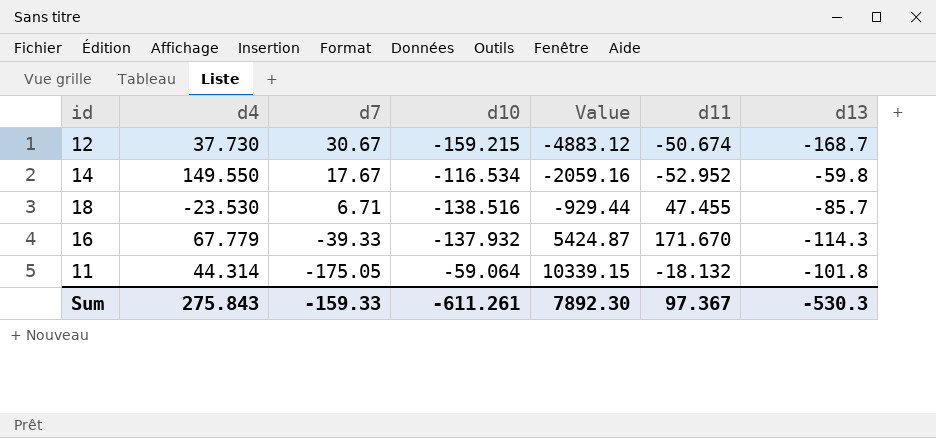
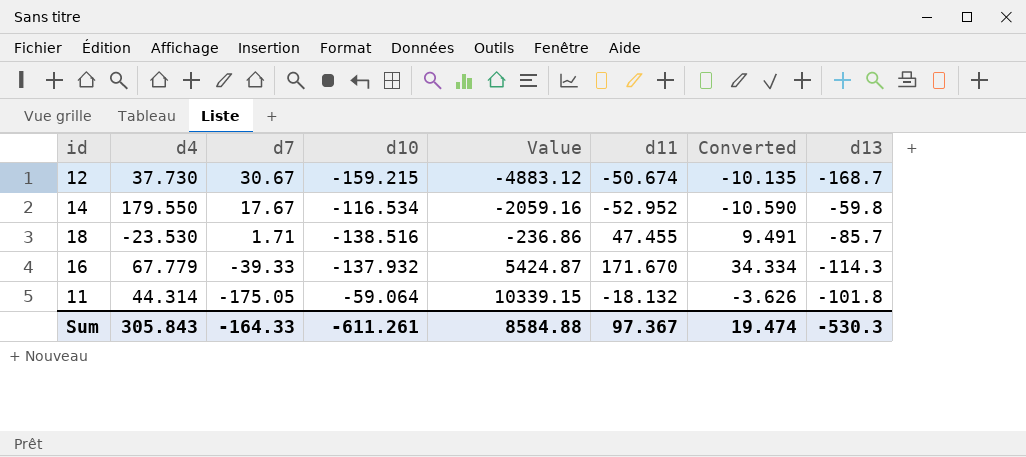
column Converted | formula: none -> [d11] * 0.2
14 | d4: 149.550 -> 179.550
18 | d7: 6.71 -> 1.71
18 | Value: -929.44 -> -236.86
Sum | d4: 275.843 -> 305.843
Sum | d7: -159.33 -> -164.33
Sum | Value: 7892.30 -> 8584.88

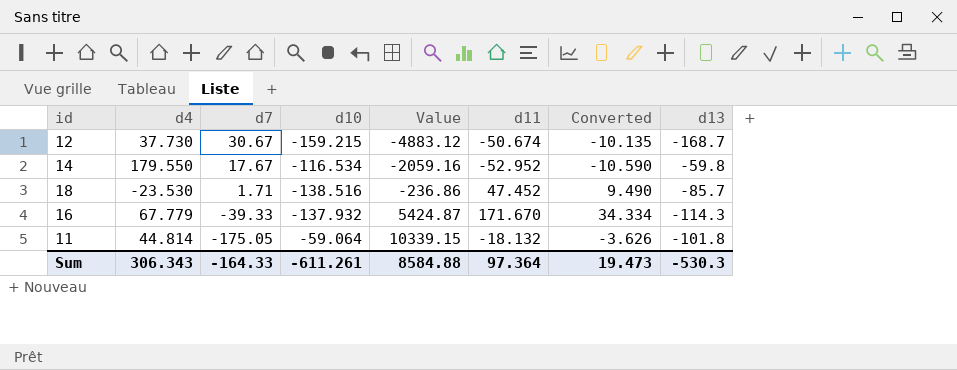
18 | d11: 47.455 -> 47.452
18 | Converted: 9.491 -> 9.490
11 | d4: 44.314 -> 44.814
Sum | d4: 305.843 -> 306.343
Sum | d11: 97.367 -> 97.364
Sum | Converted: 19.474 -> 19.473

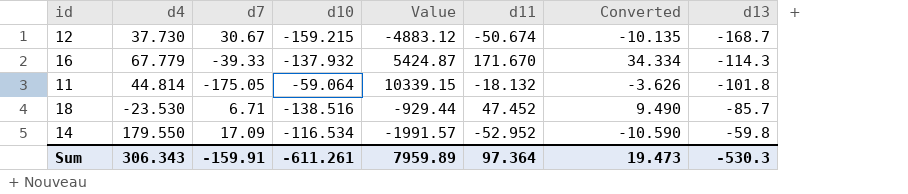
row order: d7 descending -> d13 ascending
18 | d7: 1.71 -> 6.71
18 | Value: -236.86 -> -929.44
14 | d7: 17.67 -> 17.09
14 | Value: -2059.16 -> -1991.57
Sum | d7: -164.33 -> -159.91
Sum | Value: 8584.88 -> 7959.89

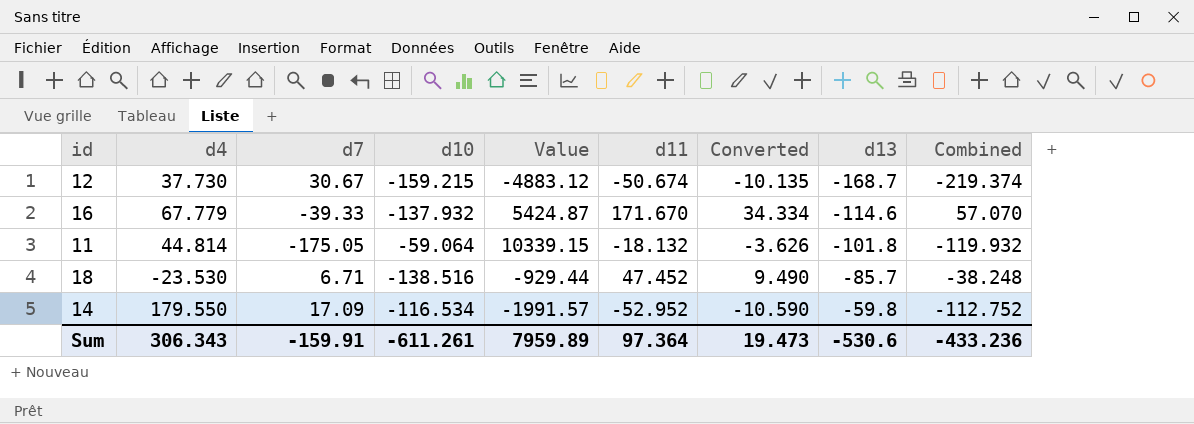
column Combined | formula: none -> [d11] + [d13]
16 | d13: -114.3 -> -114.6
Sum | d13: -530.3 -> -530.6

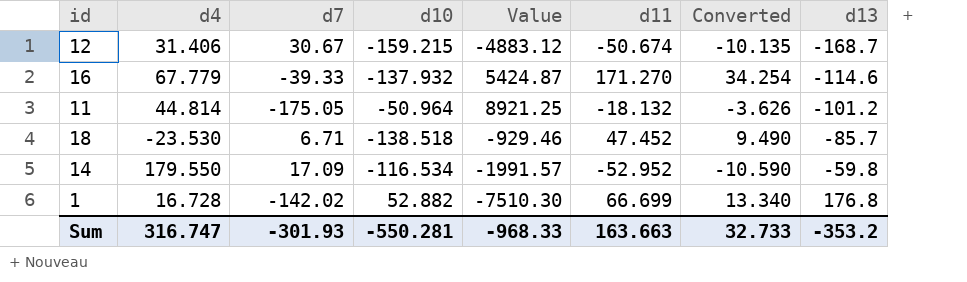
column Combined | formula: [d11] + [d13] -> none
12 | d4: 37.730 -> 31.406
16 | d11: 171.670 -> 171.270
16 | Converted: 34.334 -> 34.254
11 | d10: -59.064 -> -50.964
11 | Value: 10339.15 -> 8921.25
11 | d13: -101.8 -> -101.2
18 | d10: -138.516 -> -138.518
18 | Value: -929.44 -> -929.46
row 1: none -> 16.728 | -142.02 | 52.882 | -7510.30 | 66.699 | 13.340 | 176.8
Sum | d4: 306.343 -> 316.747
Sum | d7: -159.91 -> -301.93
Sum | d10: -611.261 -> -550.281
Sum | Value: 7959.89 -> -968.33
Sum | d11: 97.364 -> 163.663
Sum | Converted: 19.473 -> 32.733
Sum | d13: -530.6 -> -353.2

